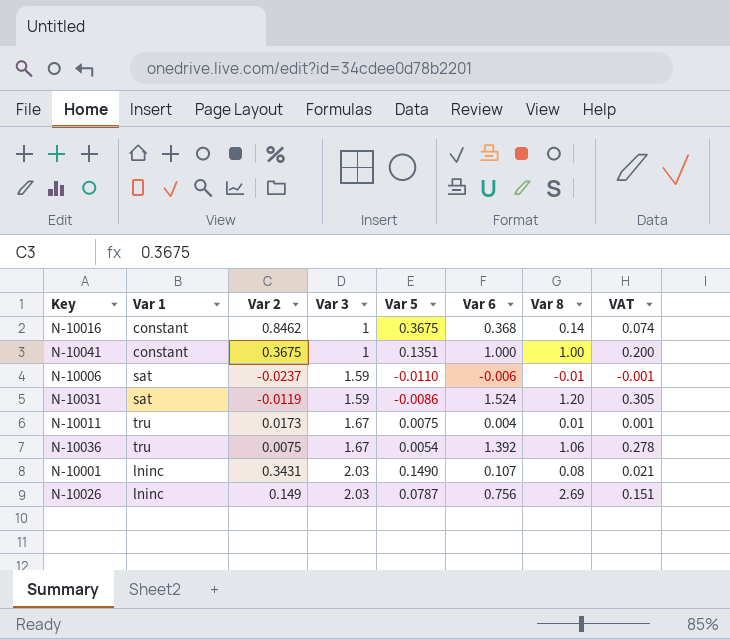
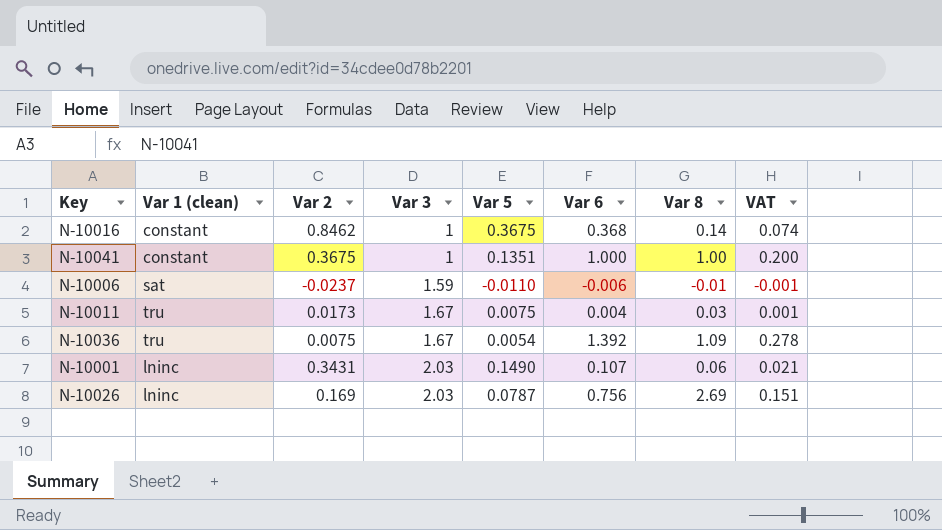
column name: Var 1 -> Var 1 (clean)
row N-10031: sat | -0.0119 | 1.59 | -0.0086 | 1.524 | 1.20 | 0.305 -> none
N-10011 | Var 8: 0.01 -> 0.03
N-10036 | Var 8: 1.06 -> 1.09
N-10001 | Var 8: 0.08 -> 0.06
N-10026 | Var 2: 0.149 -> 0.169

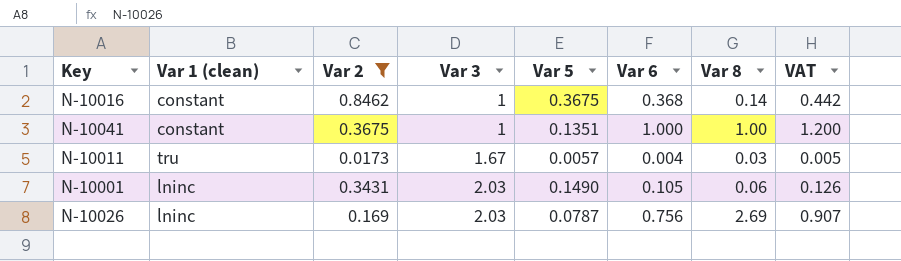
filter: none -> Var 2 >= 0.0173
column VAT | formula: [Var 6] * 0.2 -> [Var 6] * 1.2
N-10011 | Var 5: 0.0075 -> 0.0057
N-10001 | Var 6: 0.107 -> 0.105

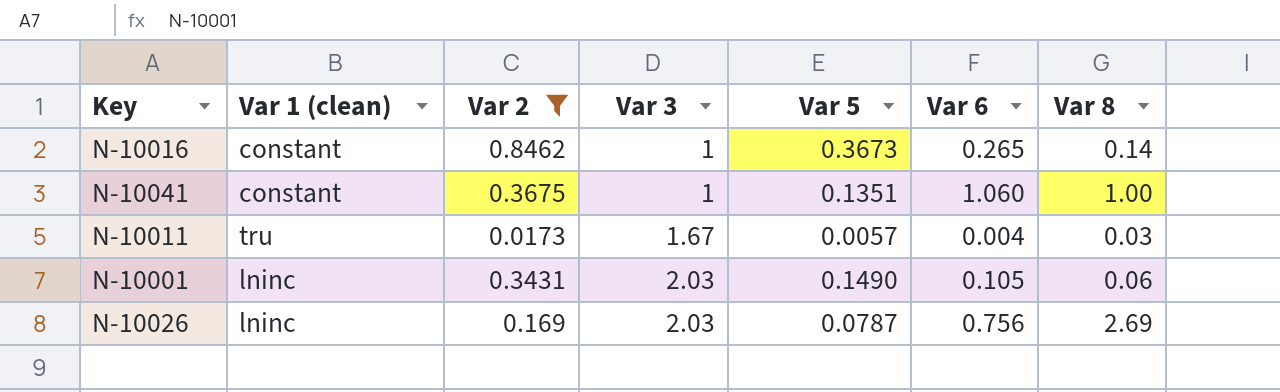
column VAT | formula: [Var 6] * 1.2 -> none
N-10016 | Var 5: 0.3675 -> 0.3673
N-10016 | Var 6: 0.368 -> 0.265
N-10041 | Var 6: 1.000 -> 1.060

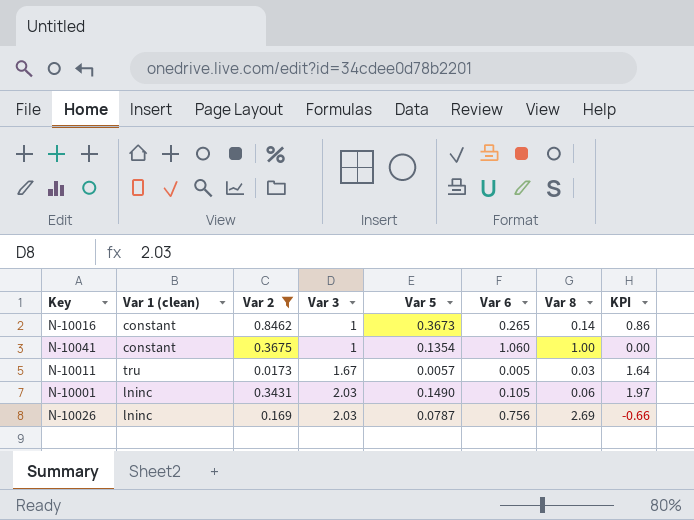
column KPI | formula: none -> [Var 3] - [Var 8]
N-10041 | Var 5: 0.1351 -> 0.1354
N-10011 | Var 6: 0.004 -> 0.005

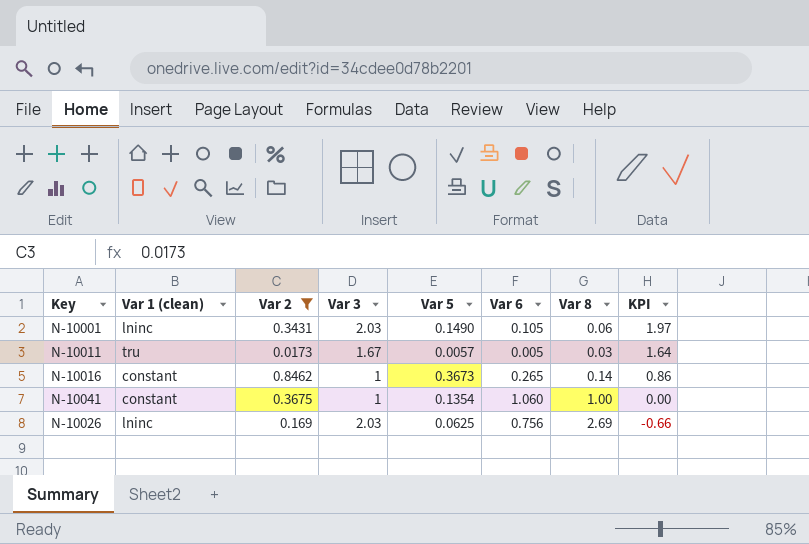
row order: Var 3 ascending -> KPI descending
N-10026 | Var 5: 0.0787 -> 0.0625

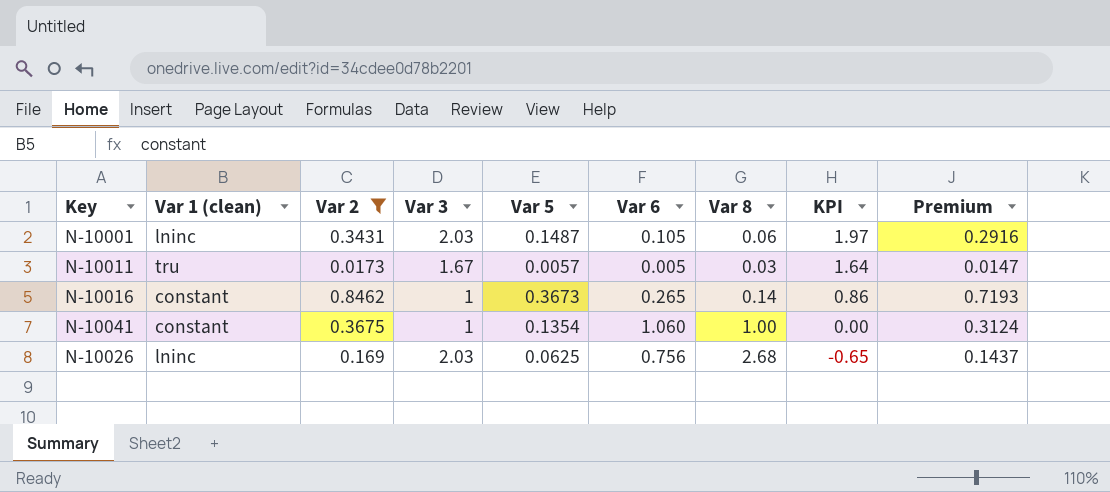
column Premium | formula: none -> [Var 2] * 0.85
N-10001 | Var 5: 0.1490 -> 0.1487
N-10026 | Var 8: 2.69 -> 2.68
N-10026 | KPI: -0.66 -> -0.65

